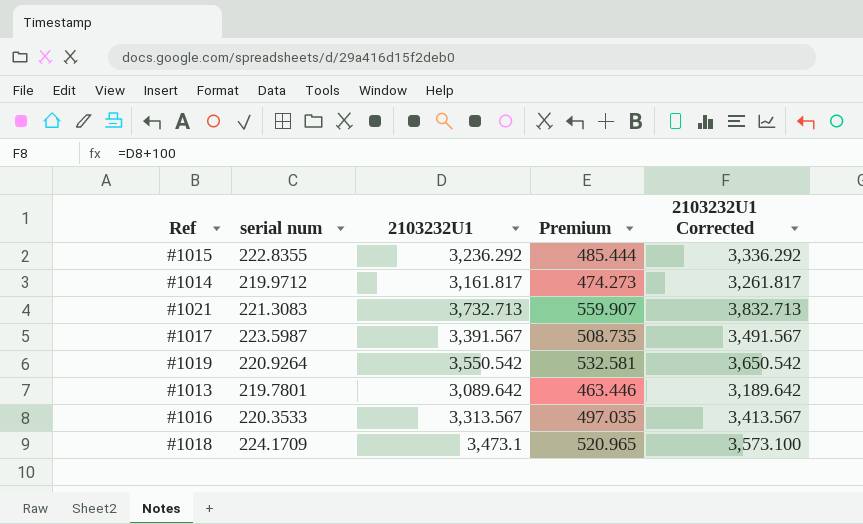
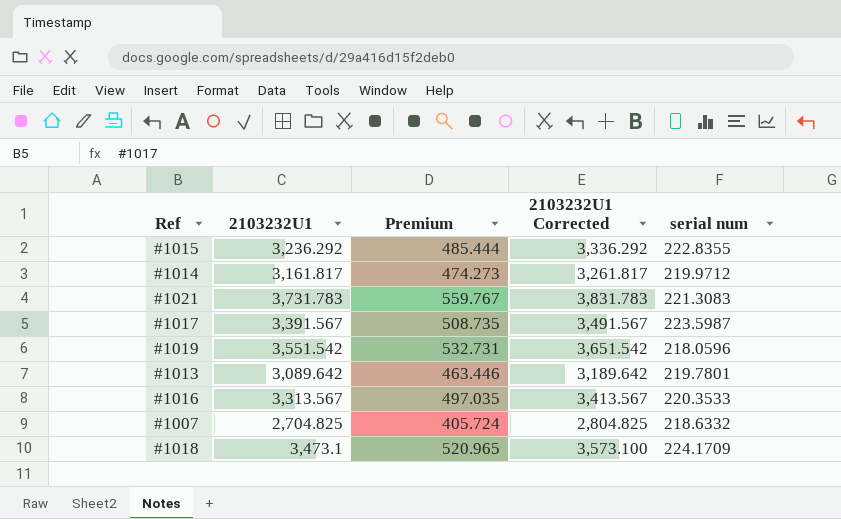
column serial num | position: 2 -> 5
#1021 | 2103232U1: 3,732.713 -> 3,731.783
#1021 | Premium: 559.907 -> 559.767
#1021 | 2103232U1 Corrected: 3,832.713 -> 3,831.783
#1019 | 2103232U1: 3,550.542 -> 3,551.542
#1019 | Premium: 532.581 -> 532.731
#1019 | 2103232U1 Corrected: 3,650.542 -> 3,651.542
#1019 | serial num: 220.9264 -> 218.0596
row #1007: none -> 2,704.825 | 405.724 | 2,804.825 | 218.6332

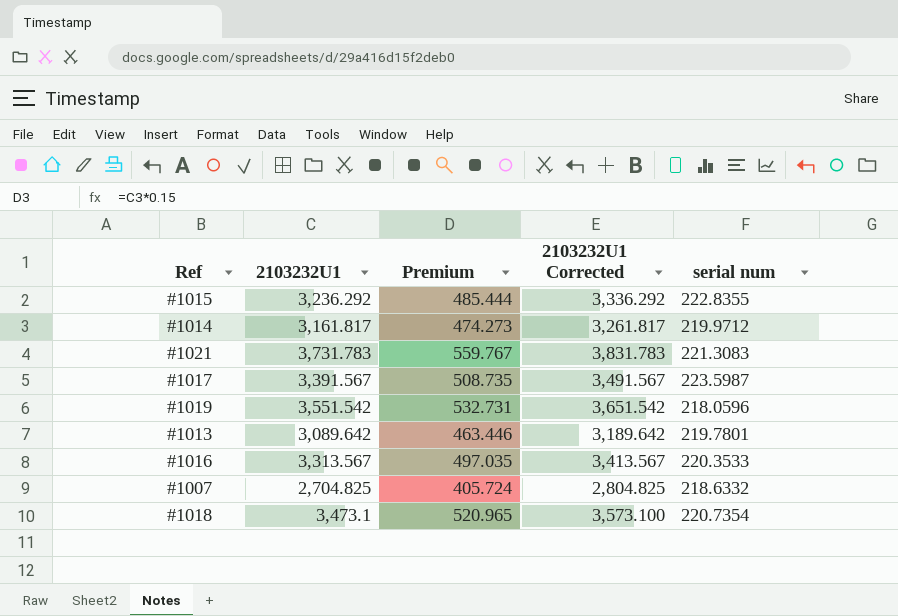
#1018 | serial num: 224.1709 -> 220.7354

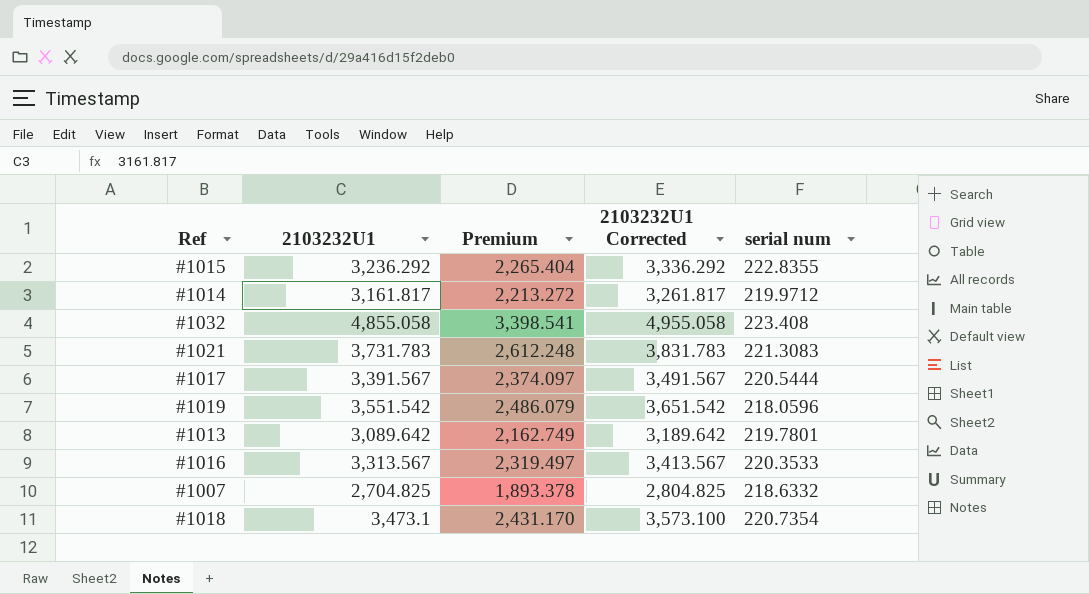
column Premium | formula: [2103232U1] * 0.15 -> [2103232U1] * 0.7
row #1032: none -> 4,855.058 | 3,398.541 | 4,955.058 | 223.408
#1017 | serial num: 223.5987 -> 220.5444

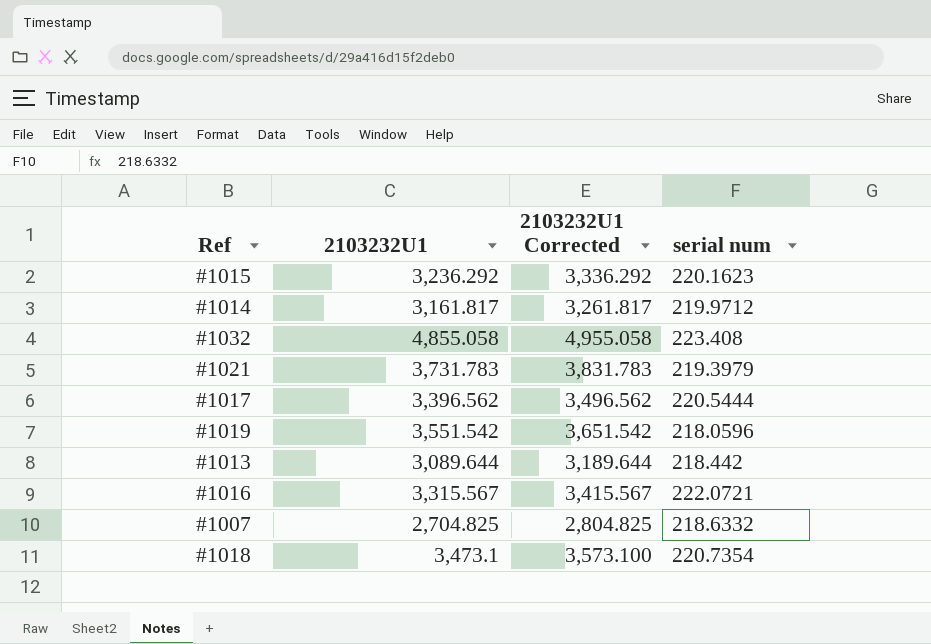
column Premium | formula: [2103232U1] * 0.7 -> none
#1015 | serial num: 222.8355 -> 220.1623
#1021 | serial num: 221.3083 -> 219.3979
#1017 | 2103232U1: 3,391.567 -> 3,396.562
#1017 | 2103232U1 Corrected: 3,491.567 -> 3,496.562
#1013 | 2103232U1: 3,089.642 -> 3,089.644
#1013 | 2103232U1 Corrected: 3,189.642 -> 3,189.644
#1013 | serial num: 219.7801 -> 218.442
#1016 | 2103232U1: 3,313.567 -> 3,315.567
#1016 | 2103232U1 Corrected: 3,413.567 -> 3,415.567
#1016 | serial num: 220.3533 -> 222.0721

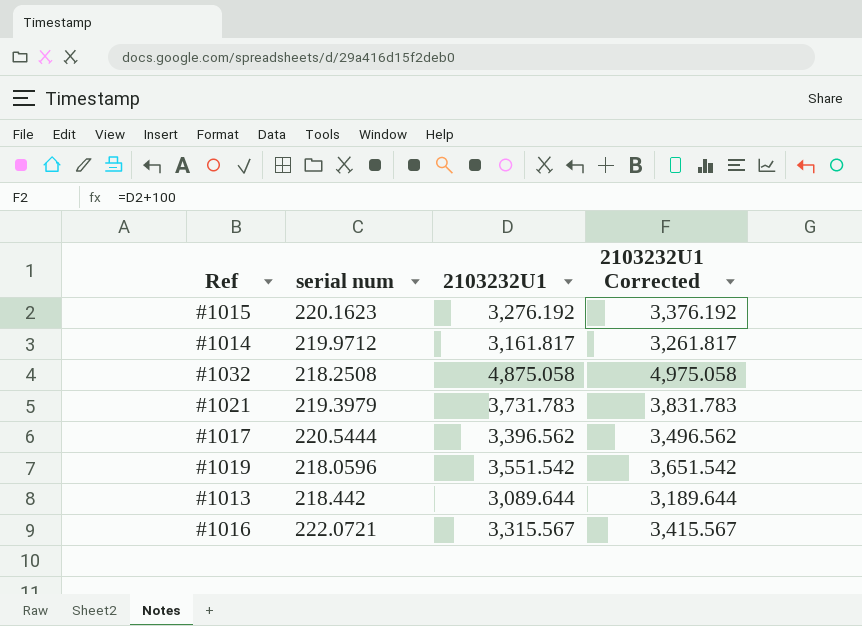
column serial num | position: 4 -> 2
row #1007: 2,704.825 | 2,804.825 | 218.6332 -> none
row #1018: 3,473.1 | 3,573.100 | 220.7354 -> none
#1015 | 2103232U1: 3,236.292 -> 3,276.192
#1015 | 2103232U1 Corrected: 3,336.292 -> 3,376.192
#1032 | serial num: 223.408 -> 218.2508
#1032 | 2103232U1: 4,855.058 -> 4,875.058
#1032 | 2103232U1 Corrected: 4,955.058 -> 4,975.058

